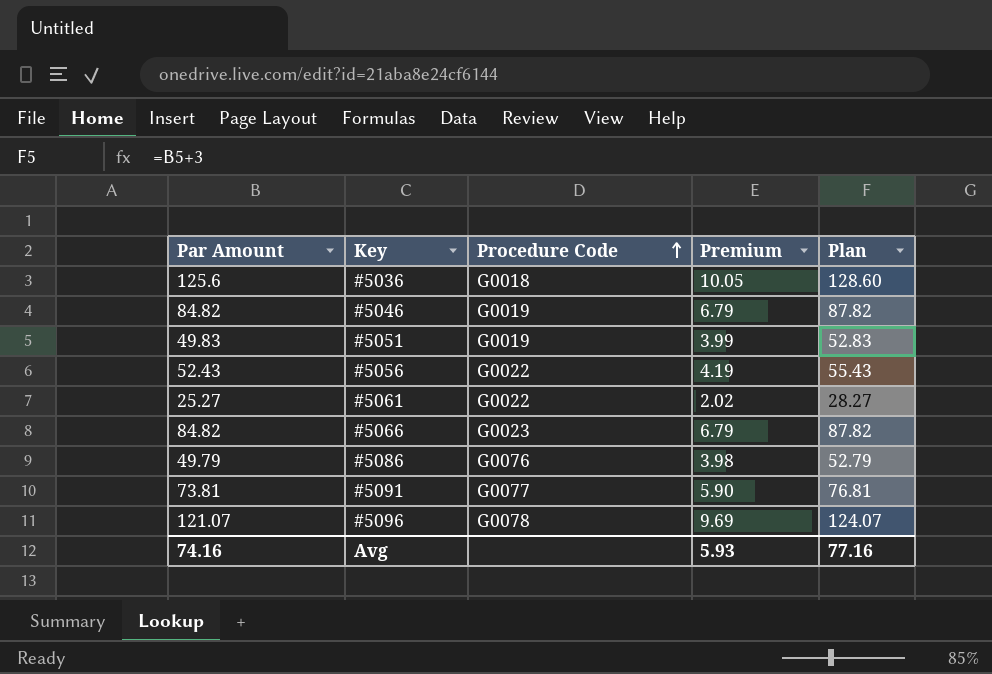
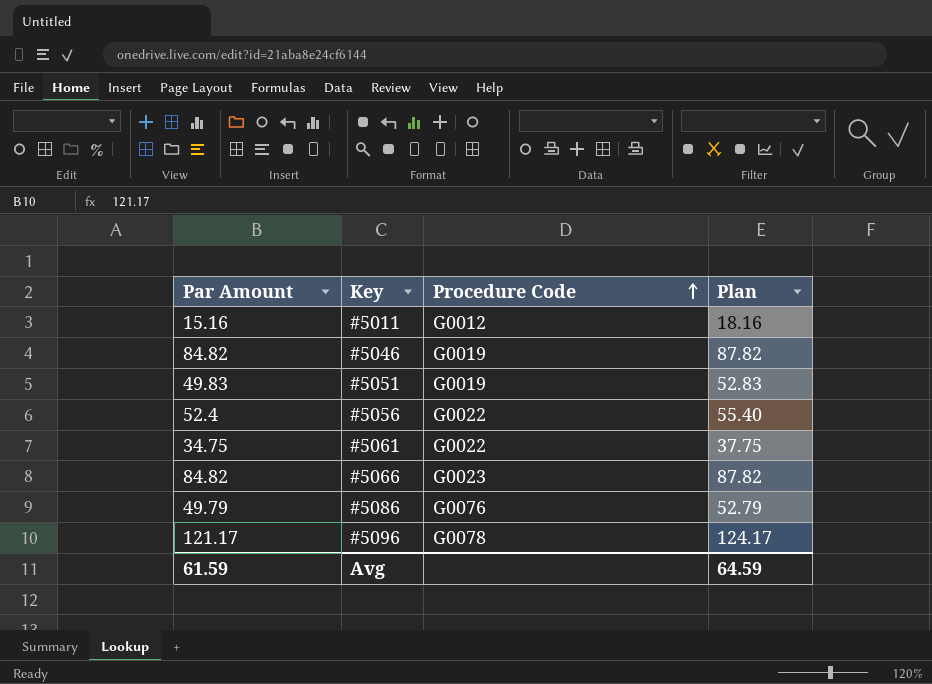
column Premium | formula: [Par Amount] * 0.08 -> none
row #5036: 125.6 | G0018 | 10.05 | 128.60 -> none
row #5091: 73.81 | G0077 | 5.90 | 76.81 -> none
row #5011: none -> 15.16 | G0012 | 18.16
#5056 | Par Amount: 52.43 -> 52.4
#5056 | Plan: 55.43 -> 55.40
#5061 | Par Amount: 25.27 -> 34.75
#5061 | Plan: 28.27 -> 37.75
#5096 | Par Amount: 121.07 -> 121.17
#5096 | Plan: 124.07 -> 124.17
Avg | Par Amount: 74.16 -> 61.59
Avg | Plan: 77.16 -> 64.59

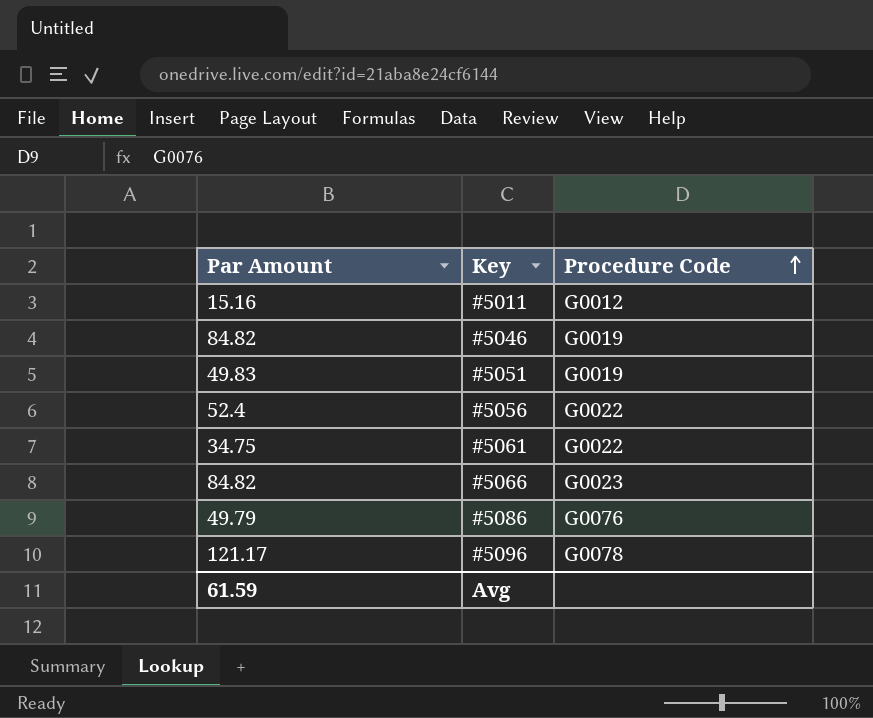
column Plan | formula: [Par Amount] + 3 -> none

